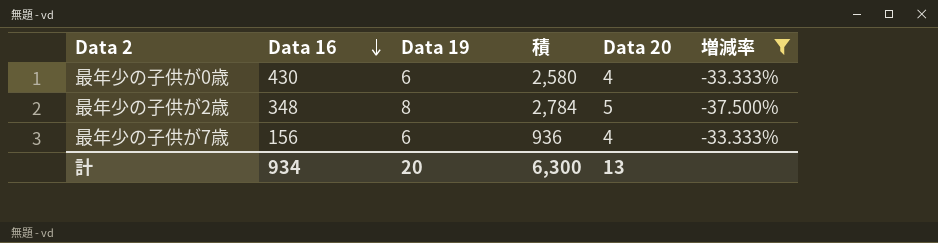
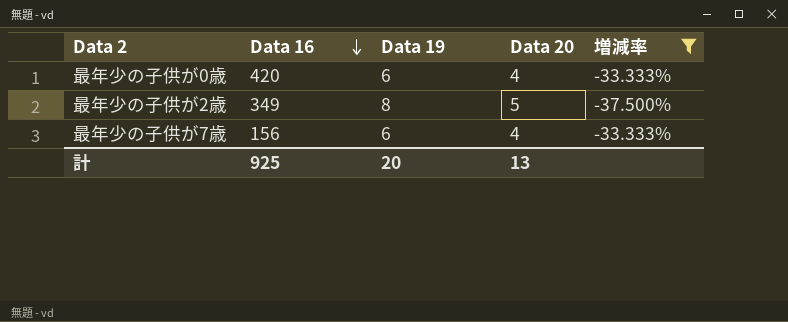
column 積 | formula: [Data 16] * [Data 19] -> none
最年少の子供が0歳 | Data 16: 430 -> 420
最年少の子供が2歳 | Data 16: 348 -> 349
計 | Data 16: 934 -> 925

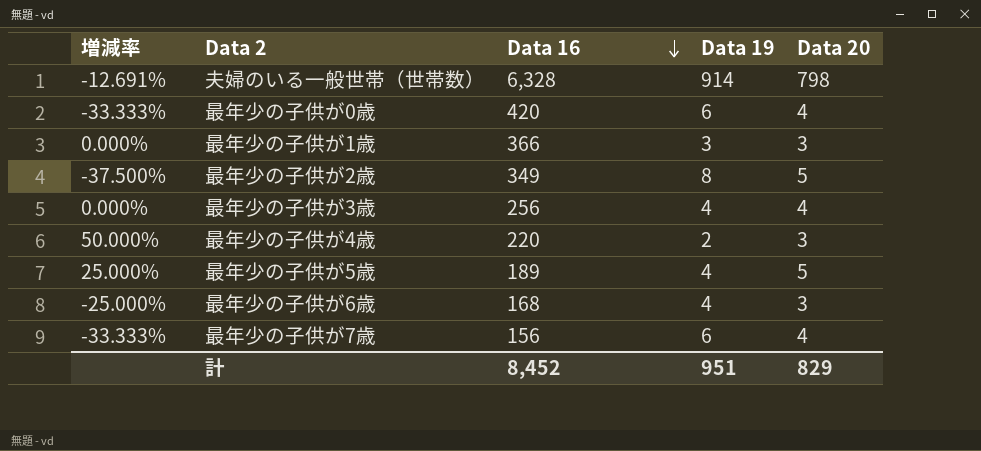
filter: 増減率 <= -33.333% -> none
column 増減率 | position: 5 -> 1
計 | Data 16: 925 -> 8,452
計 | Data 19: 20 -> 951
計 | Data 20: 13 -> 829

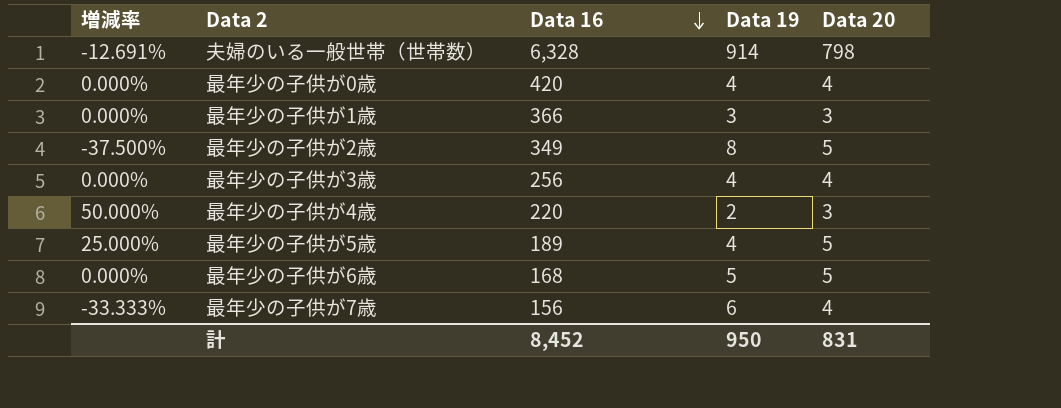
最年少の子供が0歳 | 増減率: -33.333% -> 0.000%
最年少の子供が0歳 | Data 19: 6 -> 4
最年少の子供が6歳 | 増減率: -25.000% -> 0.000%
最年少の子供が6歳 | Data 19: 4 -> 5
最年少の子供が6歳 | Data 20: 3 -> 5
計 | Data 19: 951 -> 950
計 | Data 20: 829 -> 831

